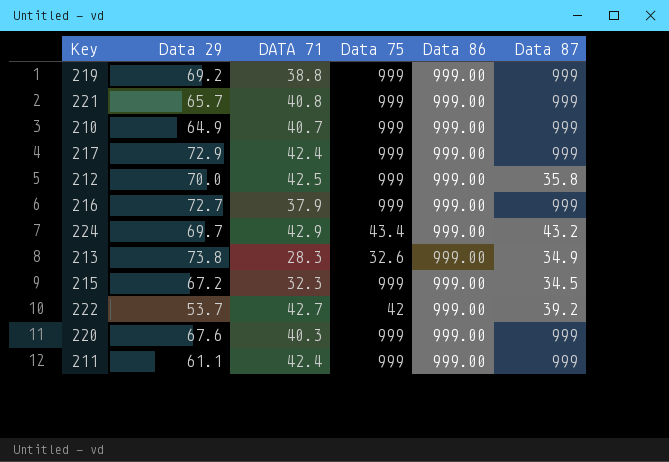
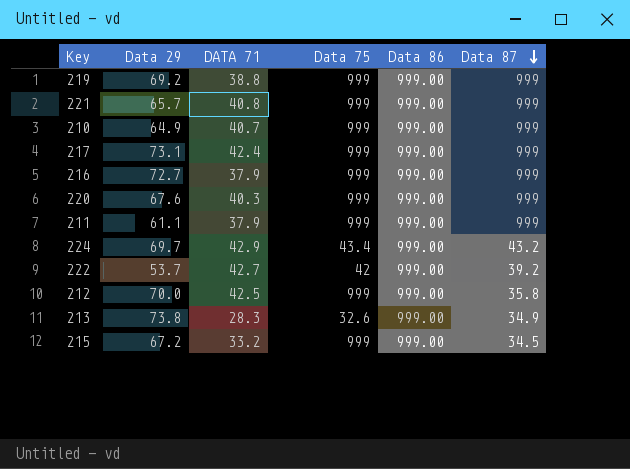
row order: none -> Data 87 descending
217 | Data 29: 72.9 -> 73.1
211 | DATA 71: 42.4 -> 37.9
215 | DATA 71: 32.3 -> 33.2

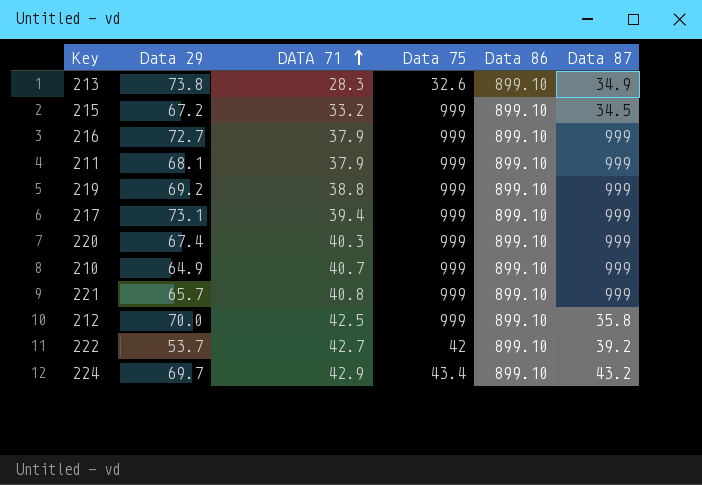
row order: Data 87 descending -> DATA 71 ascending
213 | Data 86: 999.00 -> 899.10
215 | Data 86: 999.00 -> 899.10
216 | Data 86: 999.00 -> 899.10
211 | Data 29: 61.1 -> 68.1
211 | Data 86: 999.00 -> 899.10
219 | Data 86: 999.00 -> 899.10
217 | DATA 71: 42.4 -> 39.4
217 | Data 86: 999.00 -> 899.10
220 | Data 29: 67.6 -> 67.4
220 | Data 86: 999.00 -> 899.10
210 | Data 86: 999.00 -> 899.10
221 | Data 86: 999.00 -> 899.10
212 | Data 86: 999.00 -> 899.10
222 | Data 86: 999.00 -> 899.10
224 | Data 86: 999.00 -> 899.10

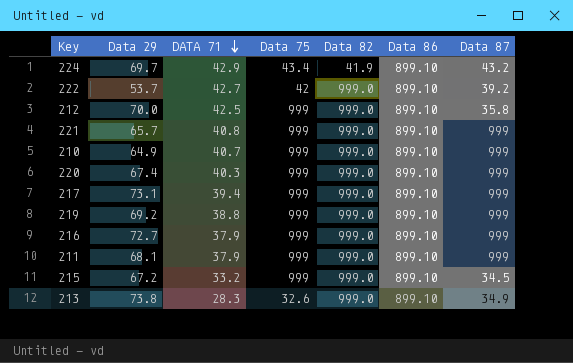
row order: DATA 71 ascending -> DATA 71 descending
column Data 82 | position: none -> 5

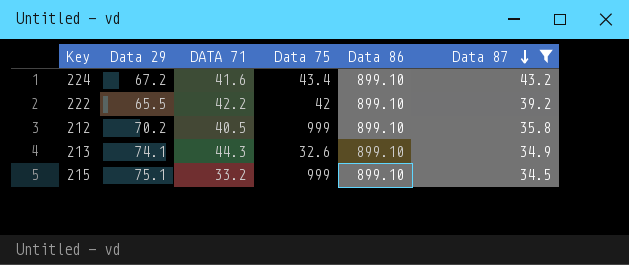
filter: none -> Data 87 != 999
row order: DATA 71 descending -> Data 87 descending
column Data 82 | position: 5 -> none
224 | Data 29: 69.7 -> 67.2
224 | DATA 71: 42.9 -> 41.6
222 | Data 29: 53.7 -> 65.5
222 | DATA 71: 42.7 -> 42.2
212 | Data 29: 70.0 -> 70.2
212 | DATA 71: 42.5 -> 40.5
213 | Data 29: 73.8 -> 74.1
213 | DATA 71: 28.3 -> 44.3
215 | Data 29: 67.2 -> 75.1

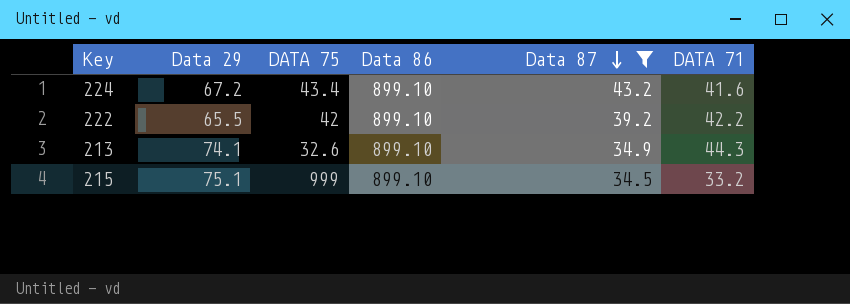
column name: Data 75 -> DATA 75
column DATA 71 | position: 3 -> 6
row 212: 70.2 | 40.5 | 999 | 899.10 | 35.8 -> none

